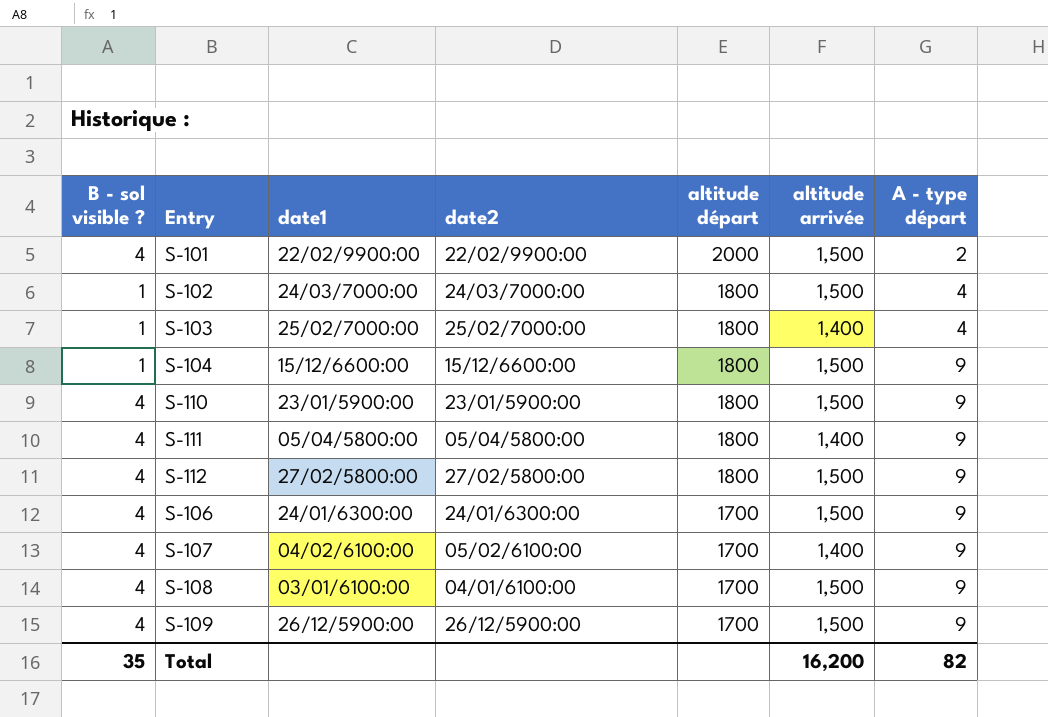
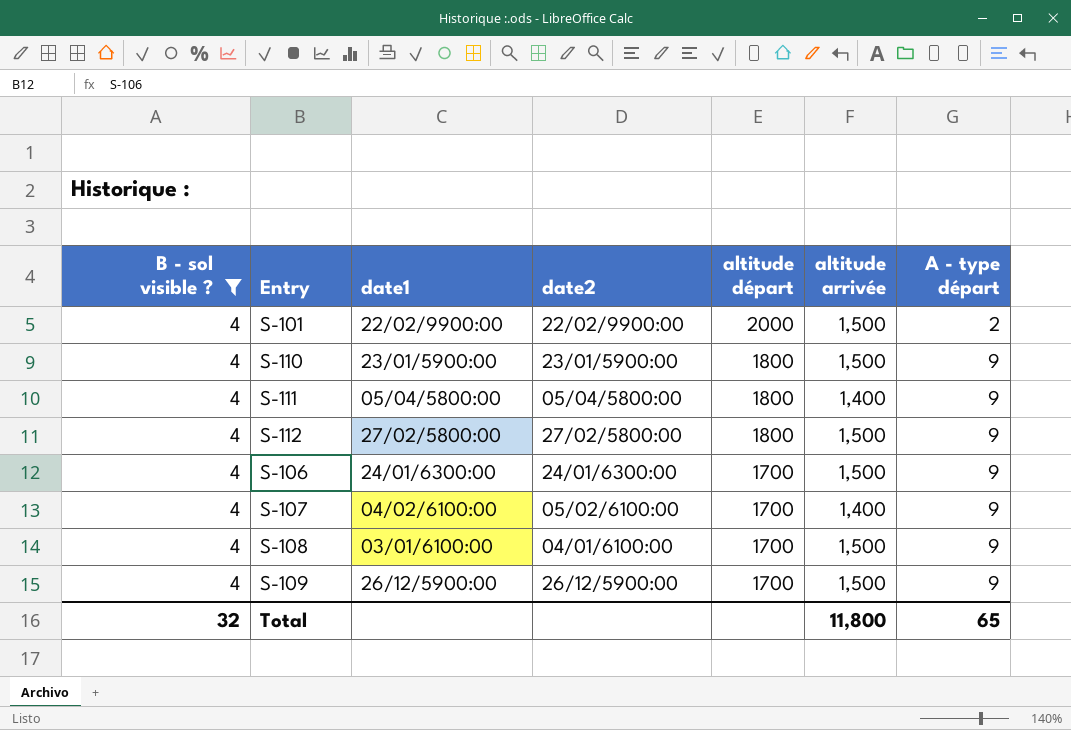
filter: none -> B - sol visible ? = 4
Total | B - sol visible ?: 35 -> 32
Total | altitude arrivée: 16,200 -> 11,800
Total | A - type départ: 82 -> 65

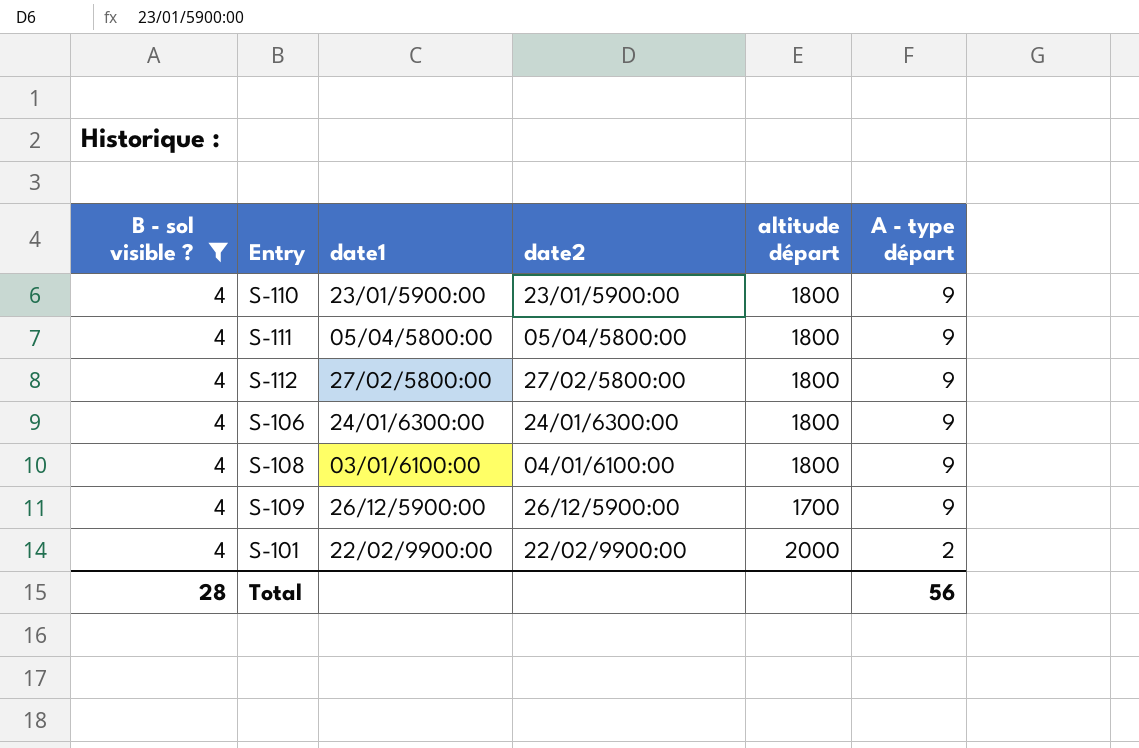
row order: altitude départ descending -> A - type départ descending
column altitude arrivée | position: 6 -> none
row S-107: 4 | 04/02/6100:00 | 05/02/6100:00 | 1700 | 1,400 | 9 -> none
S-106 | altitude départ: 1700 -> 1800
S-108 | altitude départ: 1700 -> 1800
Total | B - sol visible ?: 32 -> 28
Total | A - type départ: 65 -> 56

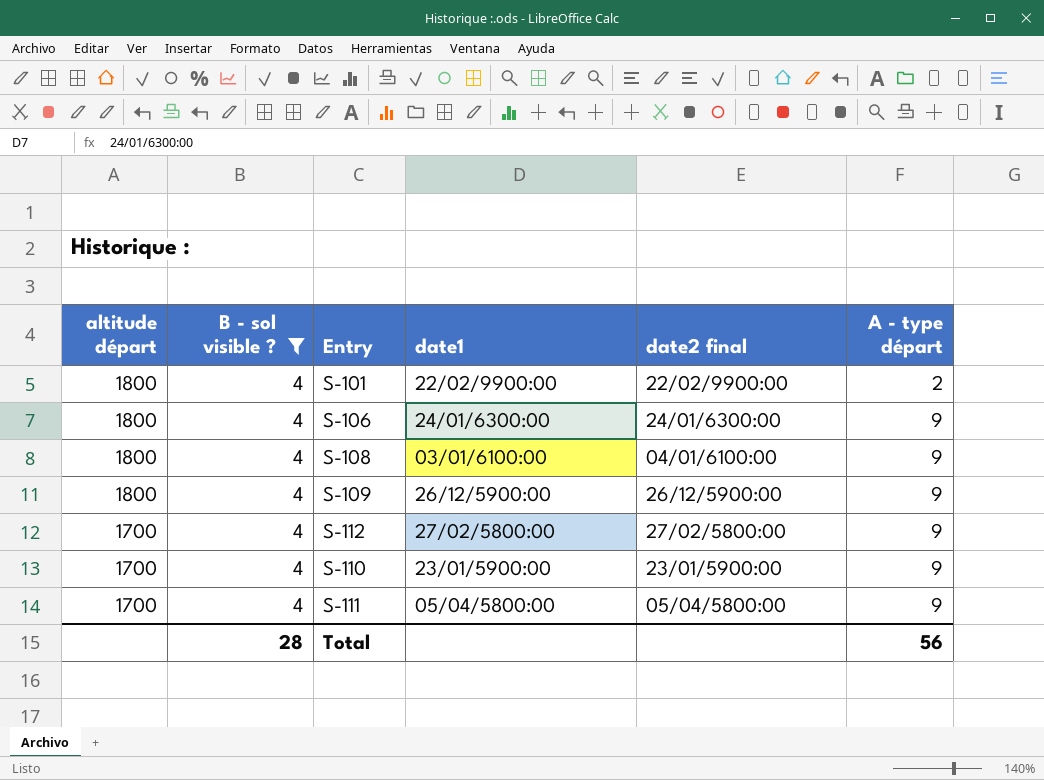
row order: A - type départ descending -> altitude départ descending
column altitude départ | position: 5 -> 1
column name: date2 -> date2 final
S-101 | altitude départ: 2000 -> 1800
S-109 | altitude départ: 1700 -> 1800
S-112 | altitude départ: 1800 -> 1700
S-110 | altitude départ: 1800 -> 1700
S-111 | altitude départ: 1800 -> 1700

